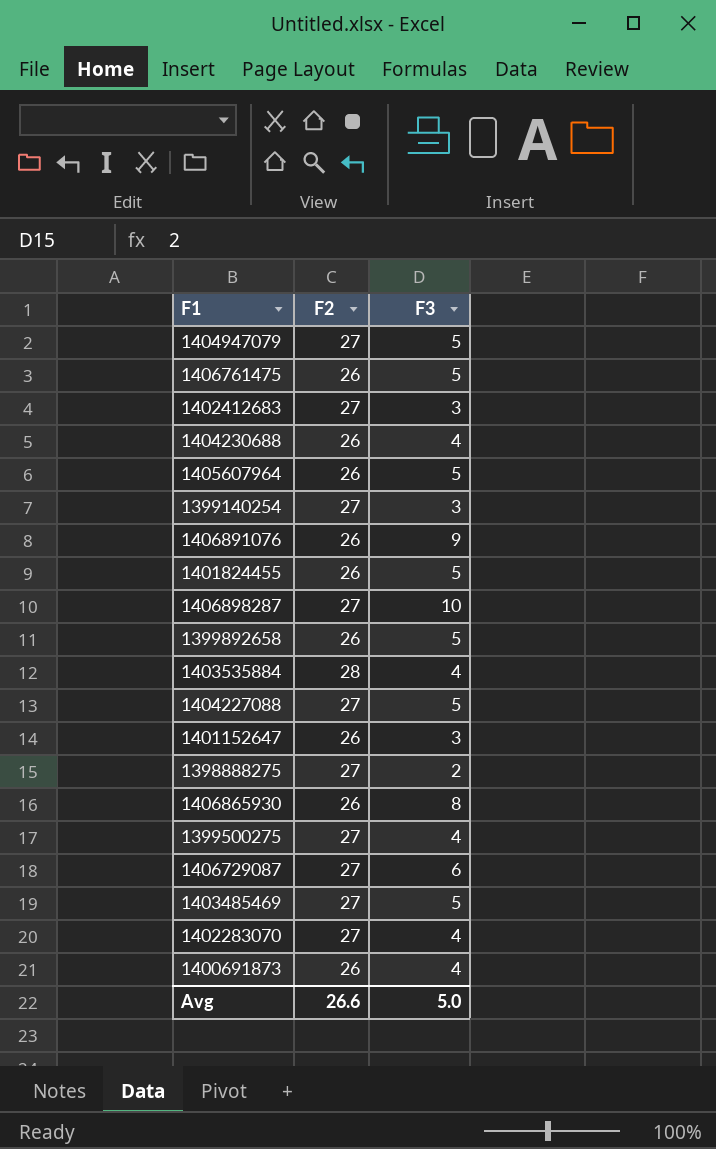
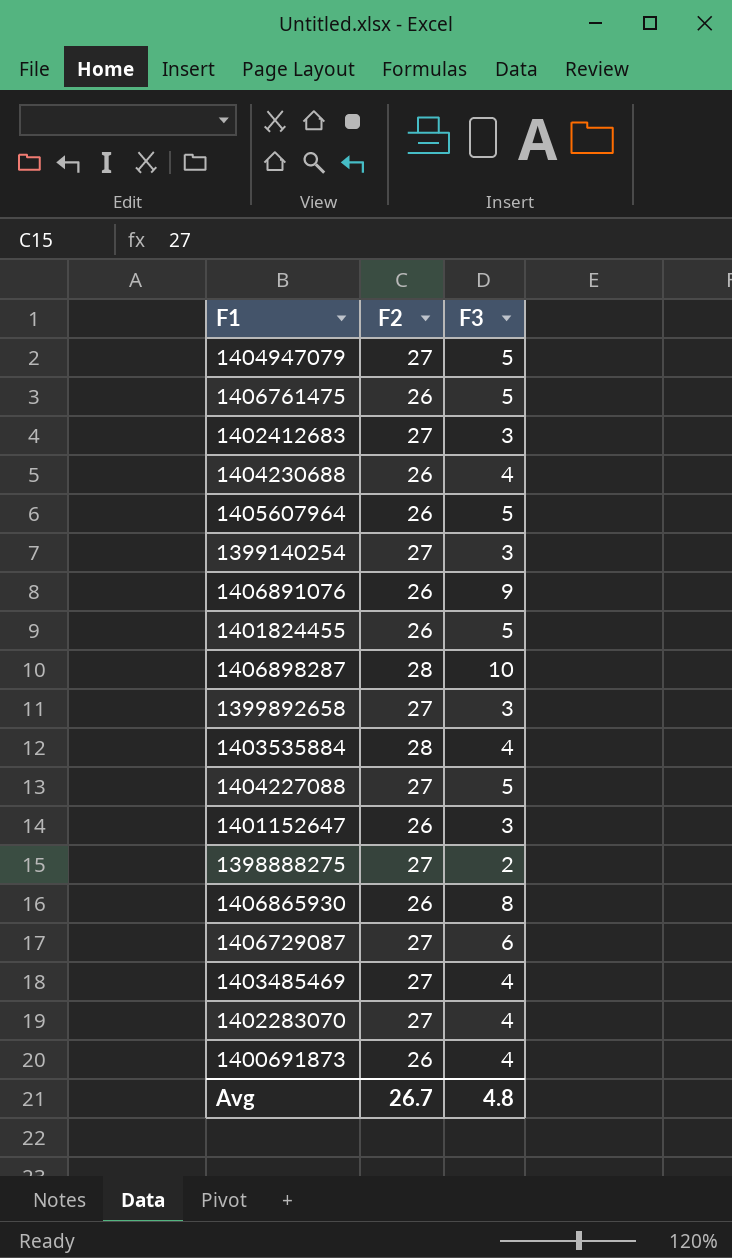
row 1399500275: 27 | 4 -> none
1406898287 | F2: 27 -> 28
1399892658 | F2: 26 -> 27
1399892658 | F3: 5 -> 3
1403485469 | F3: 5 -> 4
Avg | F2: 26.6 -> 26.7
Avg | F3: 5.0 -> 4.8

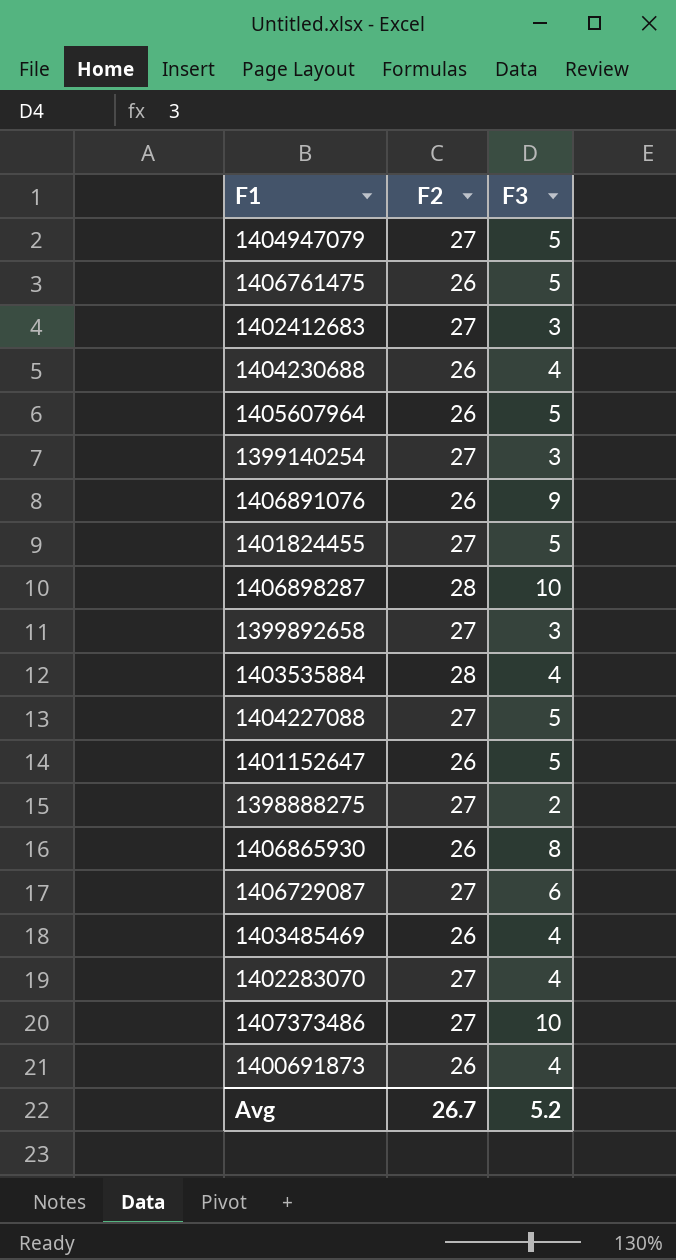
1401824455 | F2: 26 -> 27
1401152647 | F3: 3 -> 5
1403485469 | F2: 27 -> 26
row 1407373486: none -> 27 | 10
Avg | F3: 4.8 -> 5.2

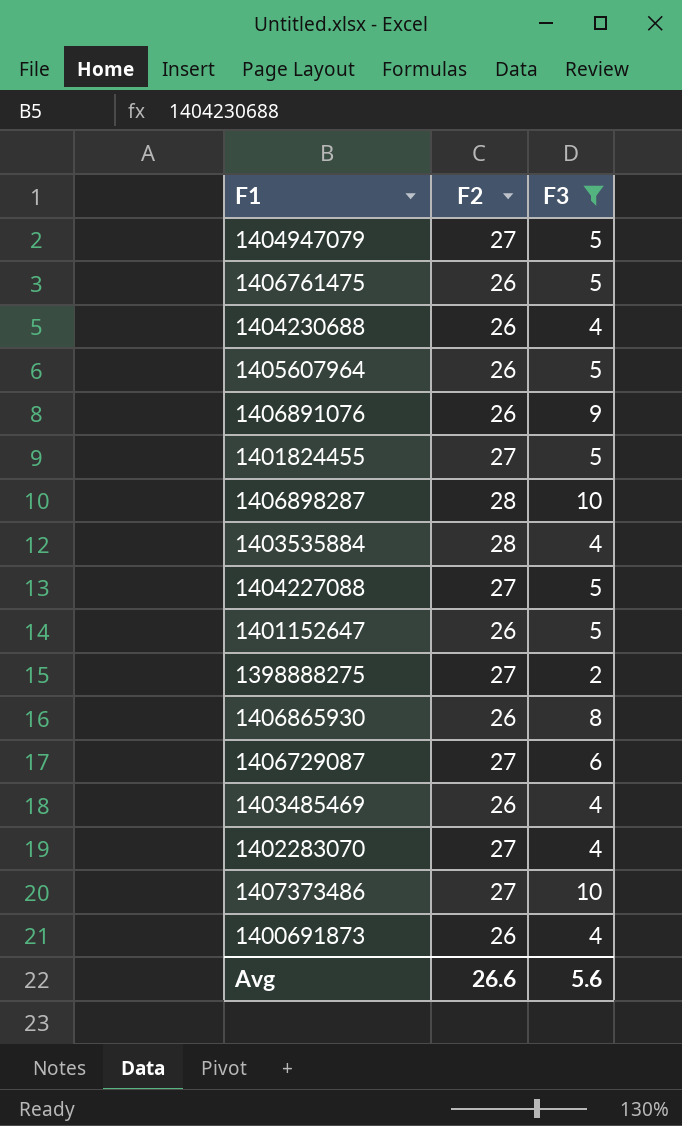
filter: none -> F3 != 3
Avg | F2: 26.7 -> 26.6
Avg | F3: 5.2 -> 5.6

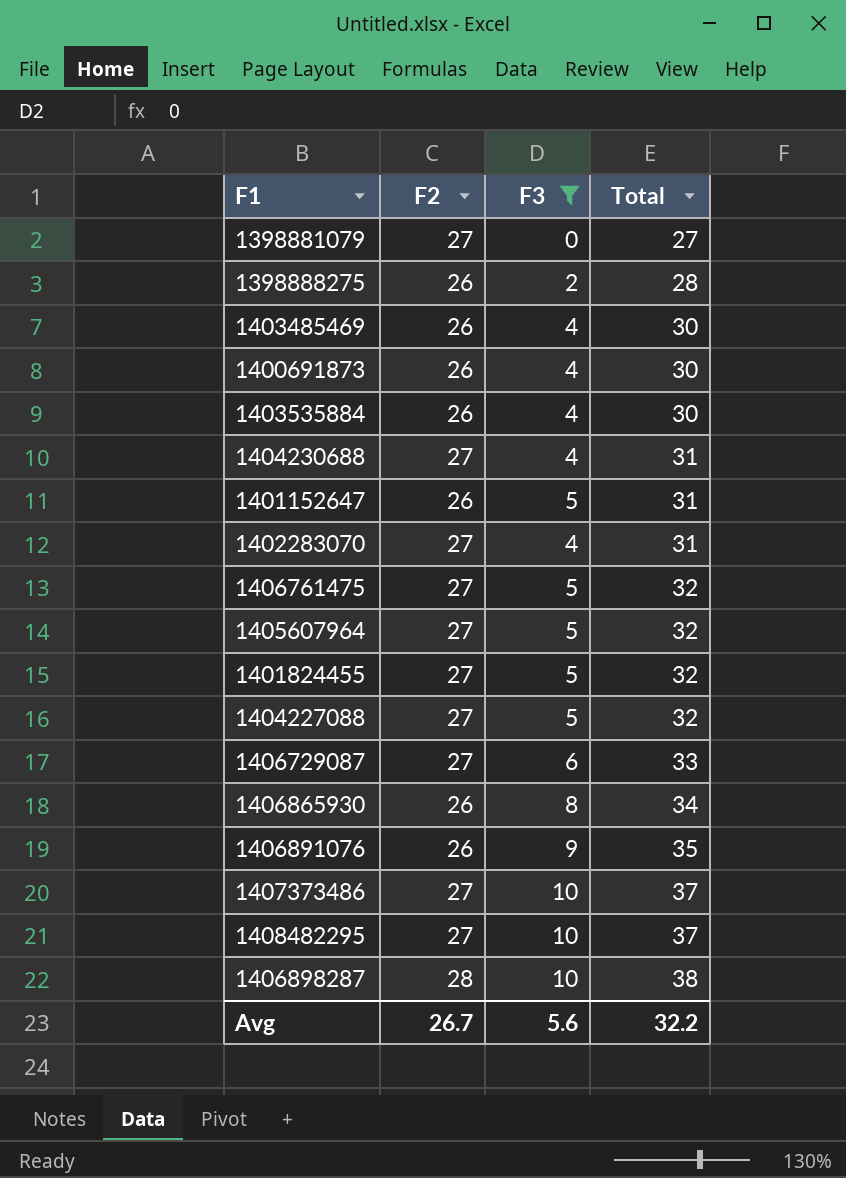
row order: none -> Total ascending
column Total | formula: none -> [F2] + [F3]
row 1404947079: 27 | 5 -> none
row 1398881079: none -> 27 | 0 | 27
1398888275 | F2: 27 -> 26
1403535884 | F2: 28 -> 26
1404230688 | F2: 26 -> 27
1406761475 | F2: 26 -> 27
1405607964 | F2: 26 -> 27
row 1408482295: none -> 27 | 10 | 37
Avg | F2: 26.6 -> 26.7

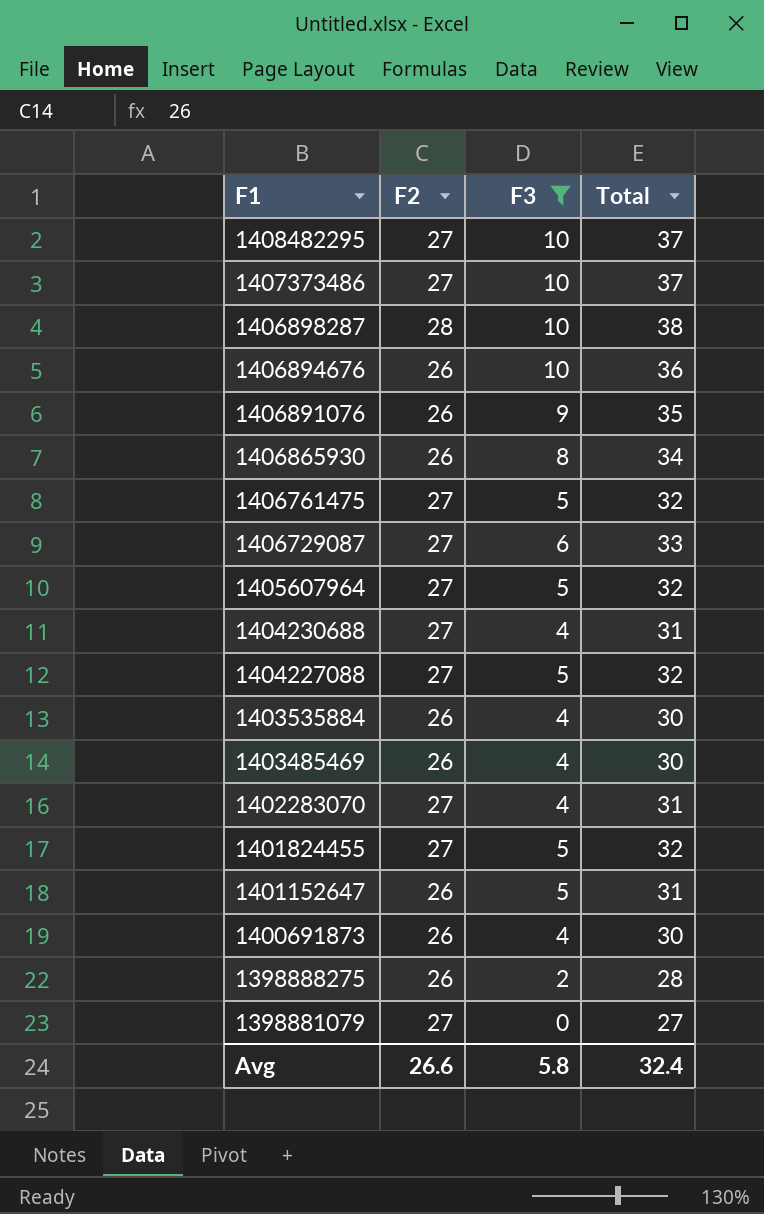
row order: Total ascending -> F1 descending
row 1406894676: none -> 26 | 10 | 36
Avg | F2: 26.7 -> 26.6
Avg | F3: 5.6 -> 5.8
Avg | Total: 32.2 -> 32.4

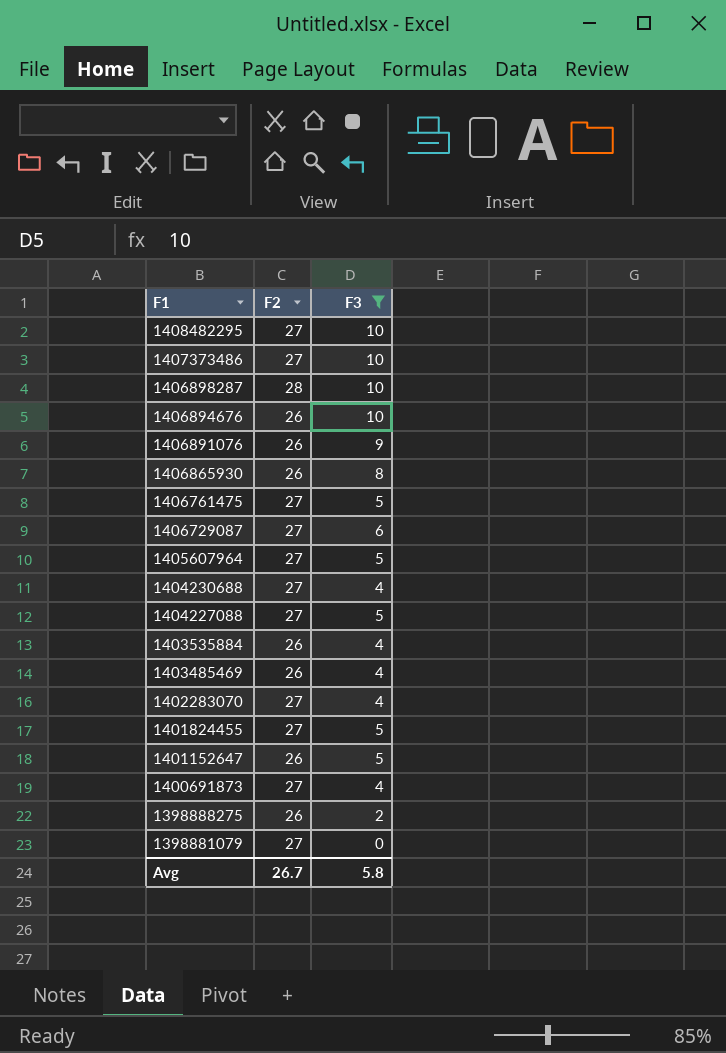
column Total | formula: [F2] + [F3] -> none
1400691873 | F2: 26 -> 27
Avg | F2: 26.6 -> 26.7

